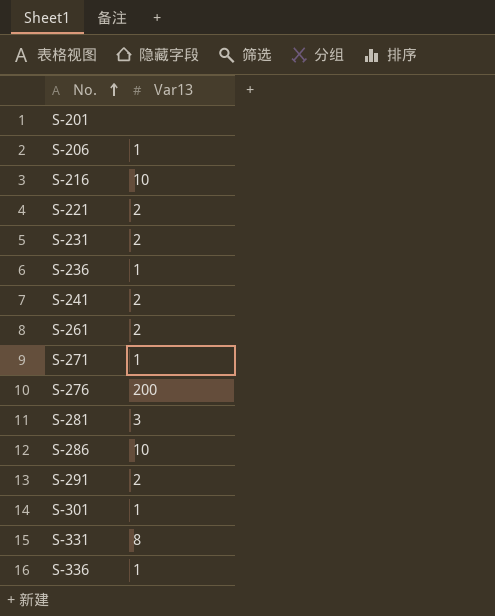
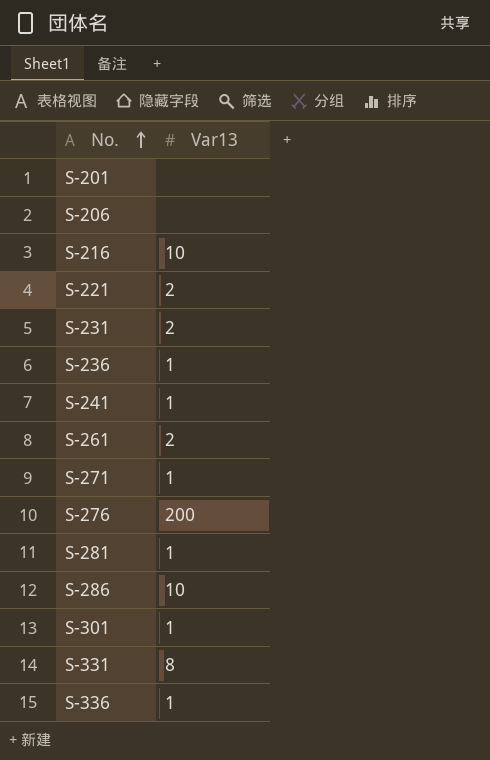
row S-291: 2 -> none
S-206 | Var13: 1 -> none
S-241 | Var13: 2 -> 1
S-281 | Var13: 3 -> 1

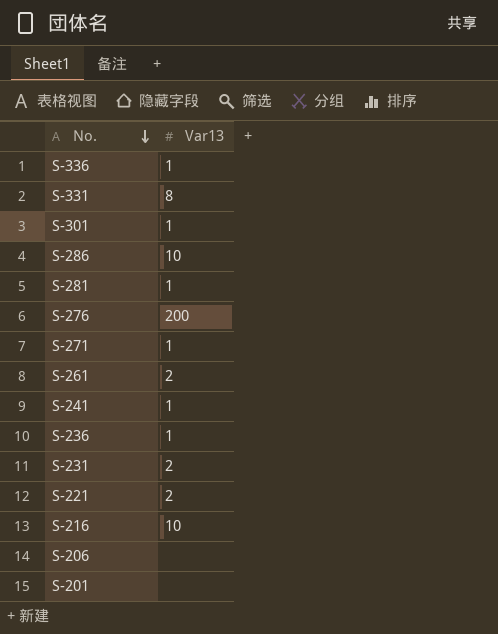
row order: No. ascending -> No. descending

